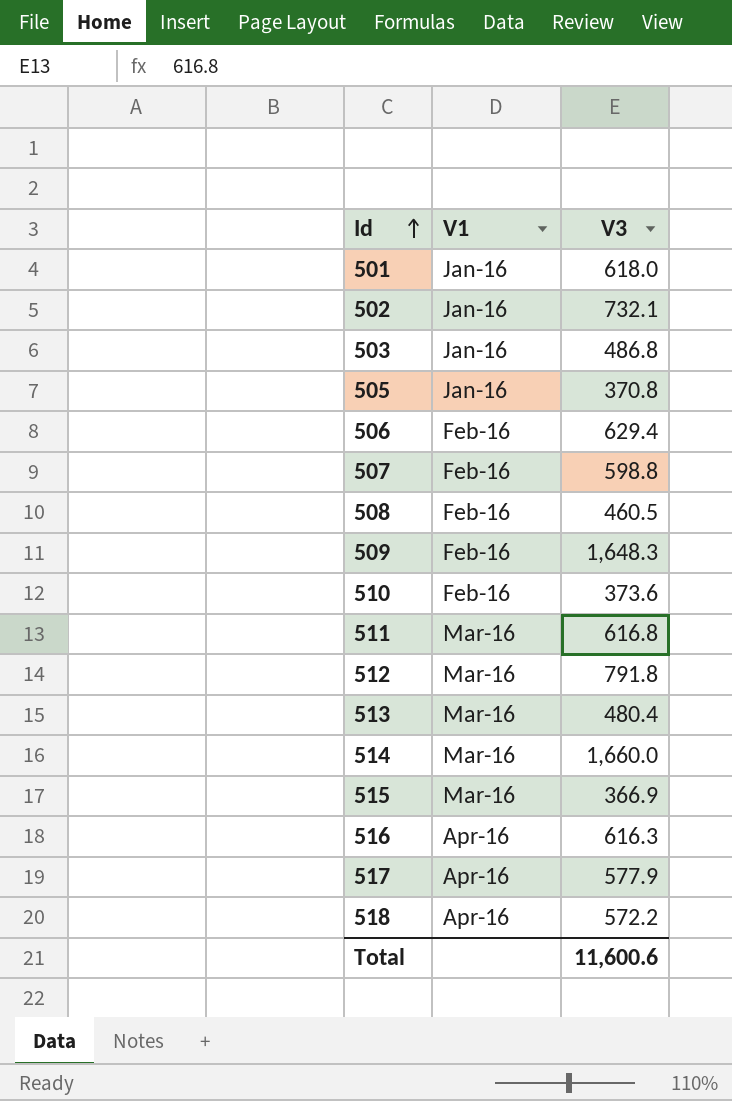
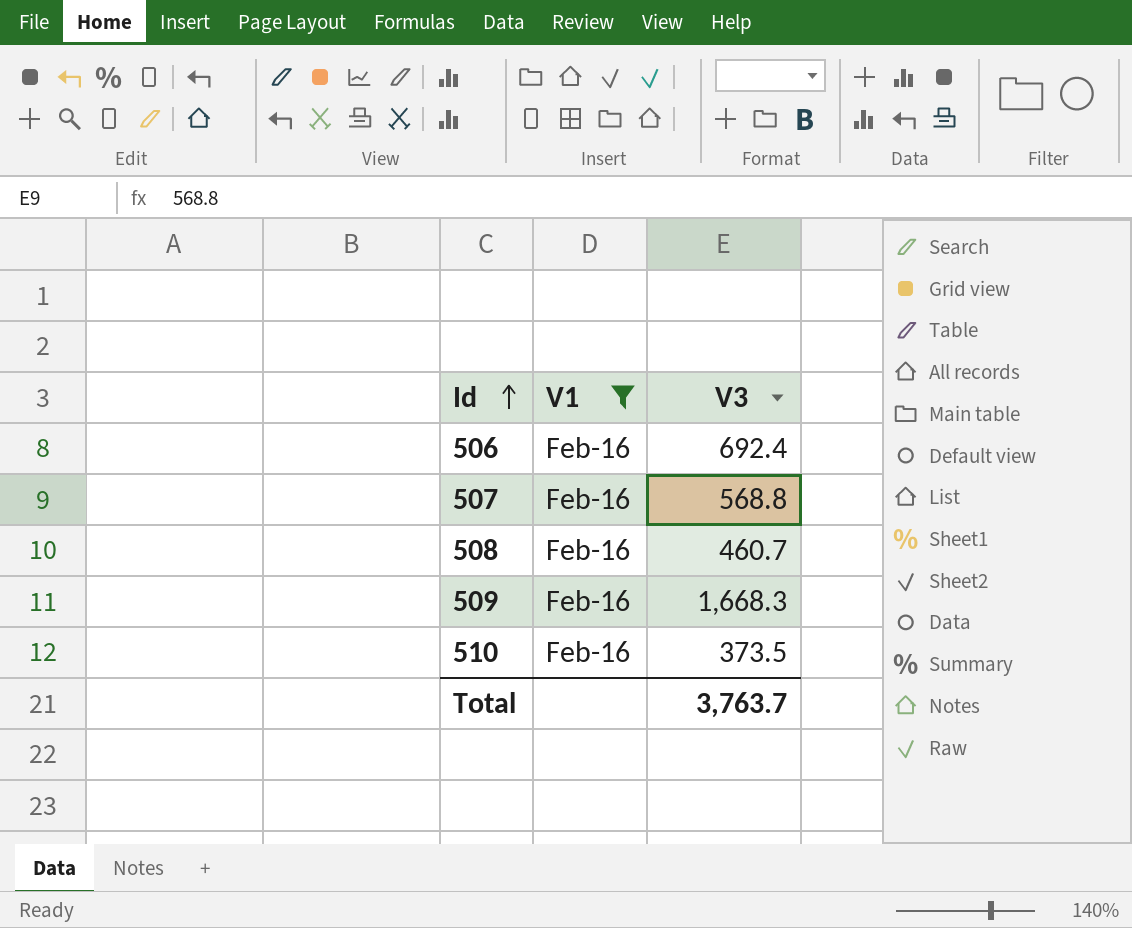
filter: none -> V1 = Feb-16
506 | V3: 629.4 -> 692.4
507 | V3: 598.8 -> 568.8
508 | V3: 460.5 -> 460.7
509 | V3: 1,648.3 -> 1,668.3
510 | V3: 373.6 -> 373.5
Total | V3: 11,600.6 -> 3,763.7

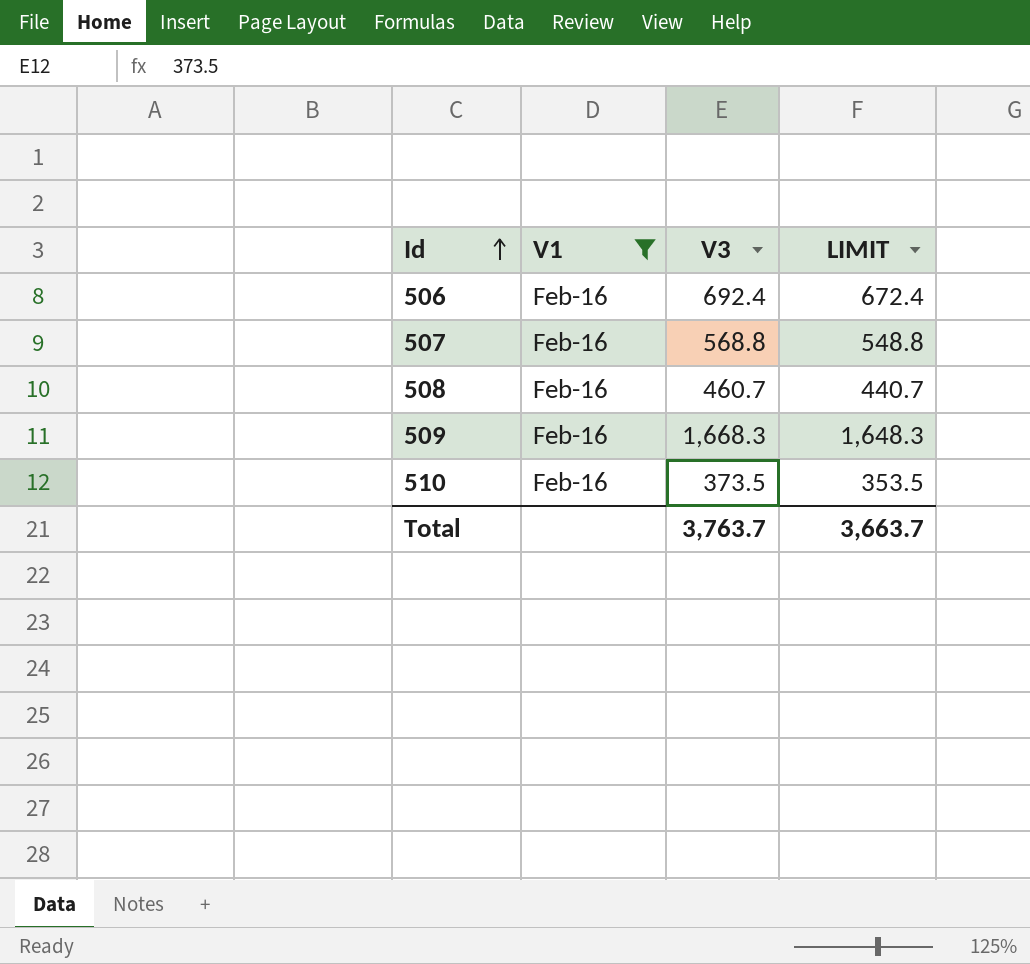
column LIMIT | formula: none -> [V3] - 20

